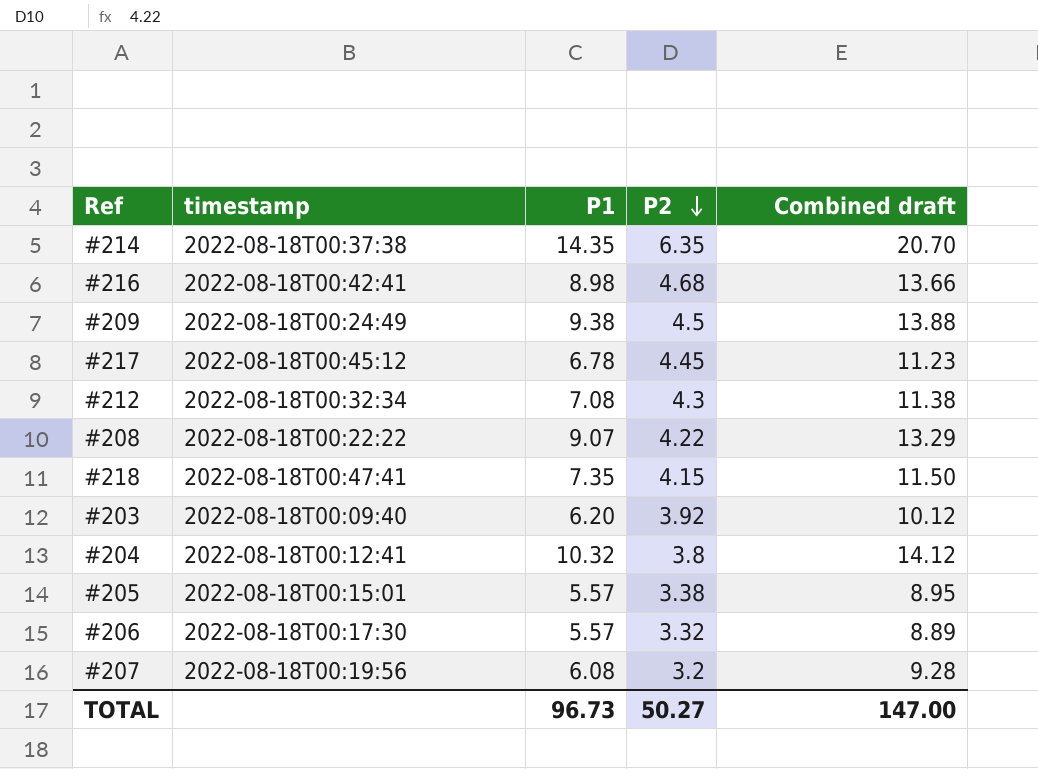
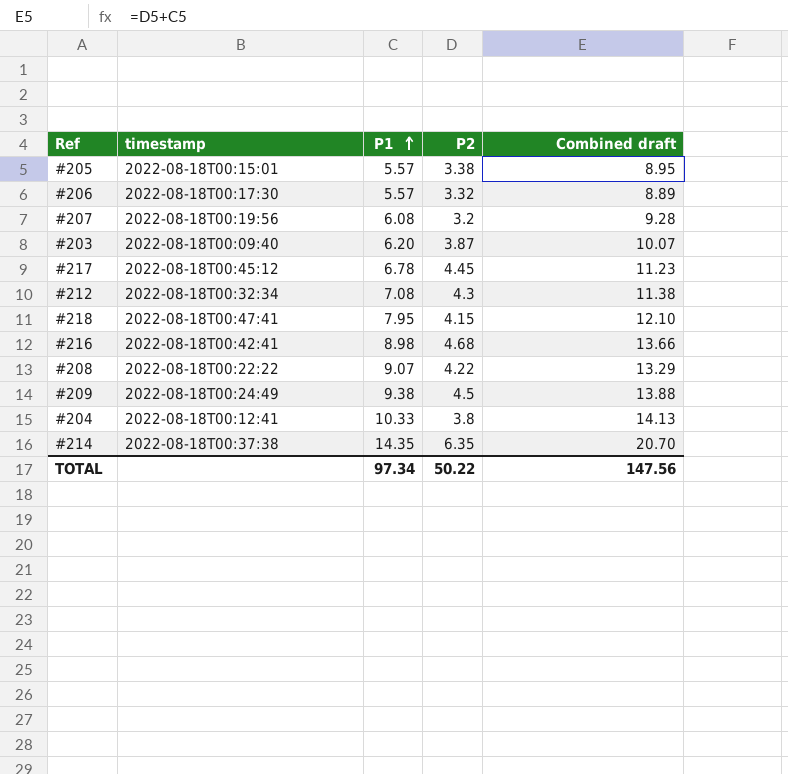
row order: P2 descending -> P1 ascending
#203 | P2: 3.92 -> 3.87
#203 | Combined draft: 10.12 -> 10.07
#218 | P1: 7.35 -> 7.95
#218 | Combined draft: 11.50 -> 12.10
#204 | P1: 10.32 -> 10.33
#204 | Combined draft: 14.12 -> 14.13
TOTAL | P1: 96.73 -> 97.34
TOTAL | P2: 50.27 -> 50.22
TOTAL | Combined draft: 147.00 -> 147.56

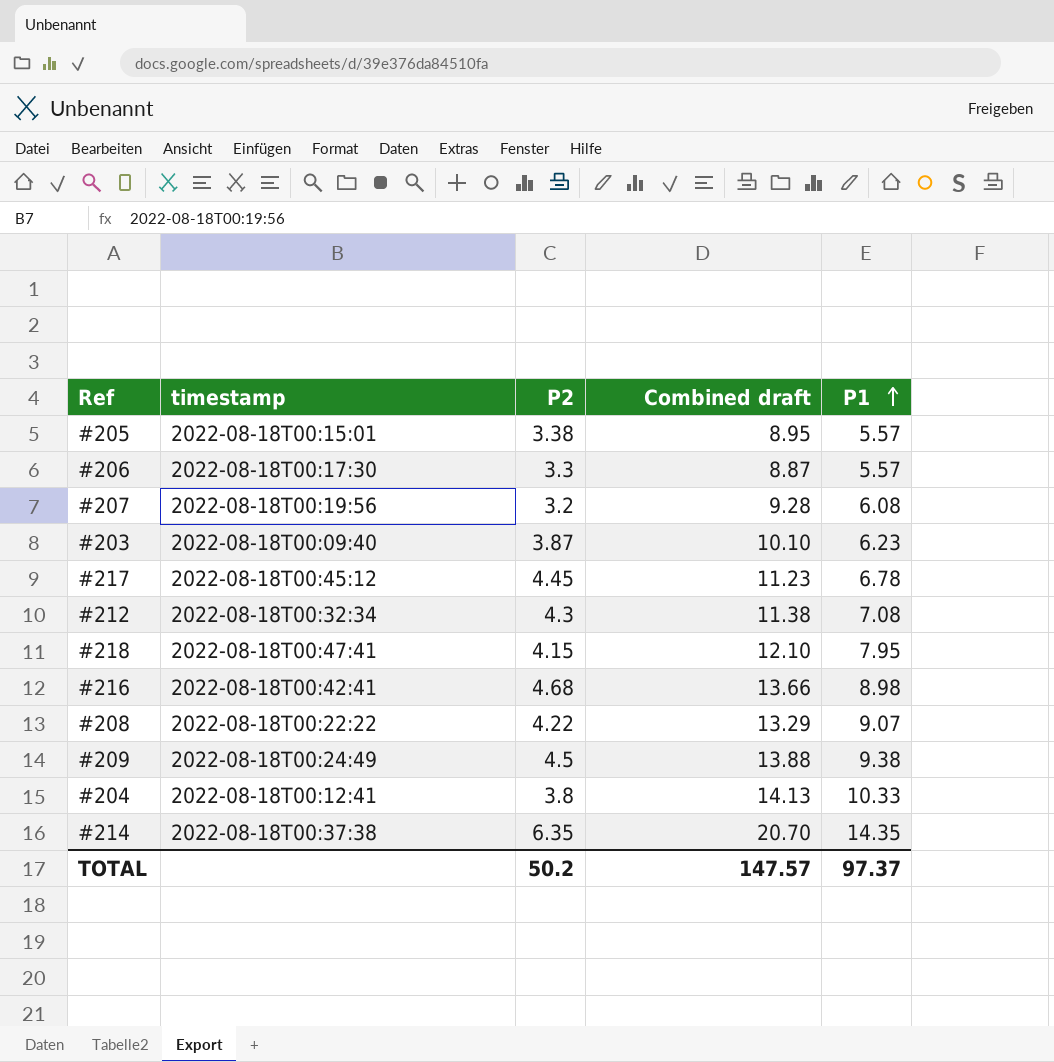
column P1 | position: 3 -> 5
#206 | P2: 3.32 -> 3.3
#206 | Combined draft: 8.89 -> 8.87
#203 | Combined draft: 10.07 -> 10.10
#203 | P1: 6.20 -> 6.23
TOTAL | P2: 50.22 -> 50.2
TOTAL | Combined draft: 147.56 -> 147.57
TOTAL | P1: 97.34 -> 97.37

